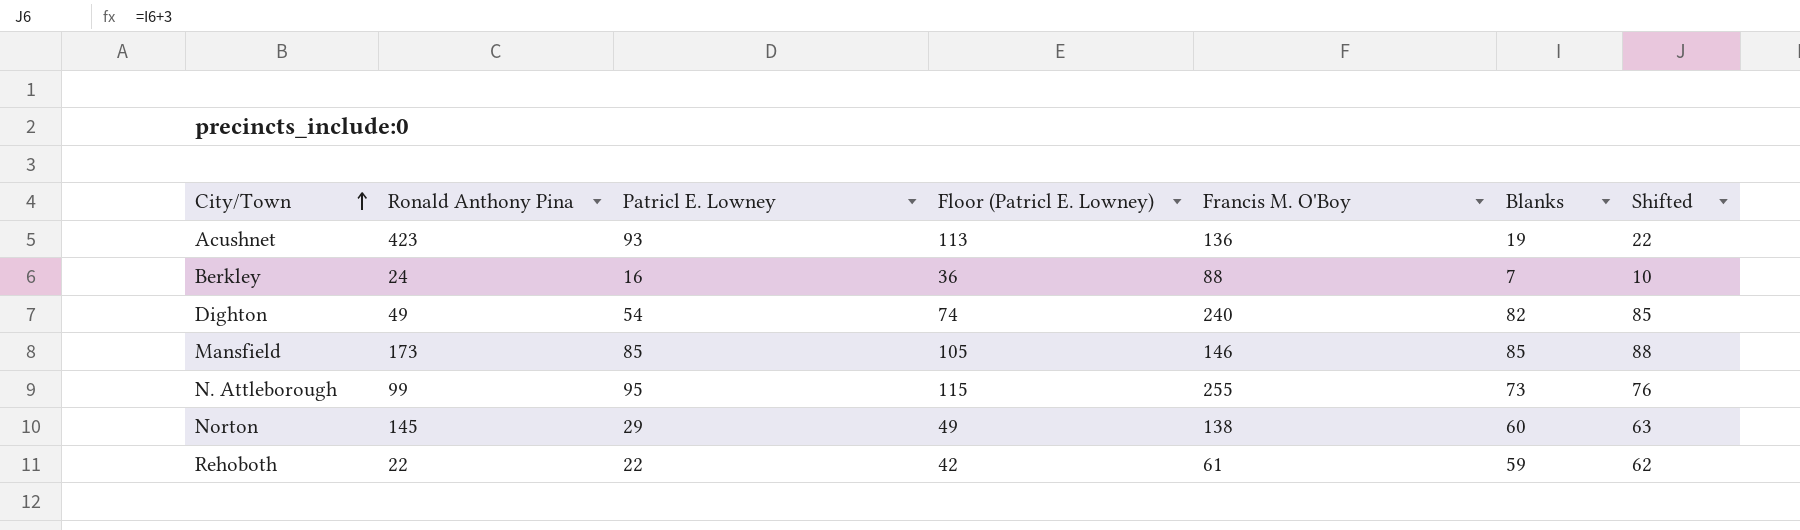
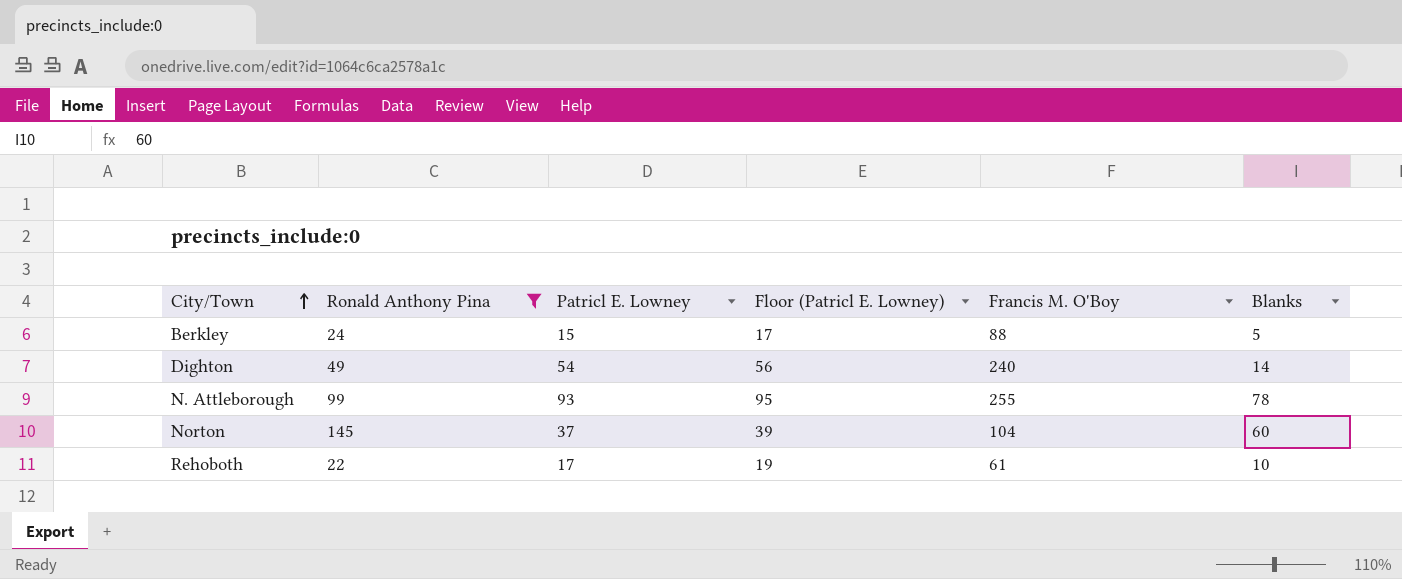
filter: none -> Ronald Anthony Pina <= 145
column Shifted | formula: [Blanks] + 3 -> none
column Floor (Patricl E. Lowney) | formula: [Patricl E. Lowney] + 20 -> [Patricl E. Lowney] + 2
Berkley | Patricl E. Lowney: 16 -> 15
Berkley | Blanks: 7 -> 5
Dighton | Blanks: 82 -> 14
N. Attleborough | Patricl E. Lowney: 95 -> 93
N. Attleborough | Blanks: 73 -> 78
Norton | Patricl E. Lowney: 29 -> 37
Norton | Francis M. O'Boy: 138 -> 104
Rehoboth | Patricl E. Lowney: 22 -> 17
Rehoboth | Blanks: 59 -> 10

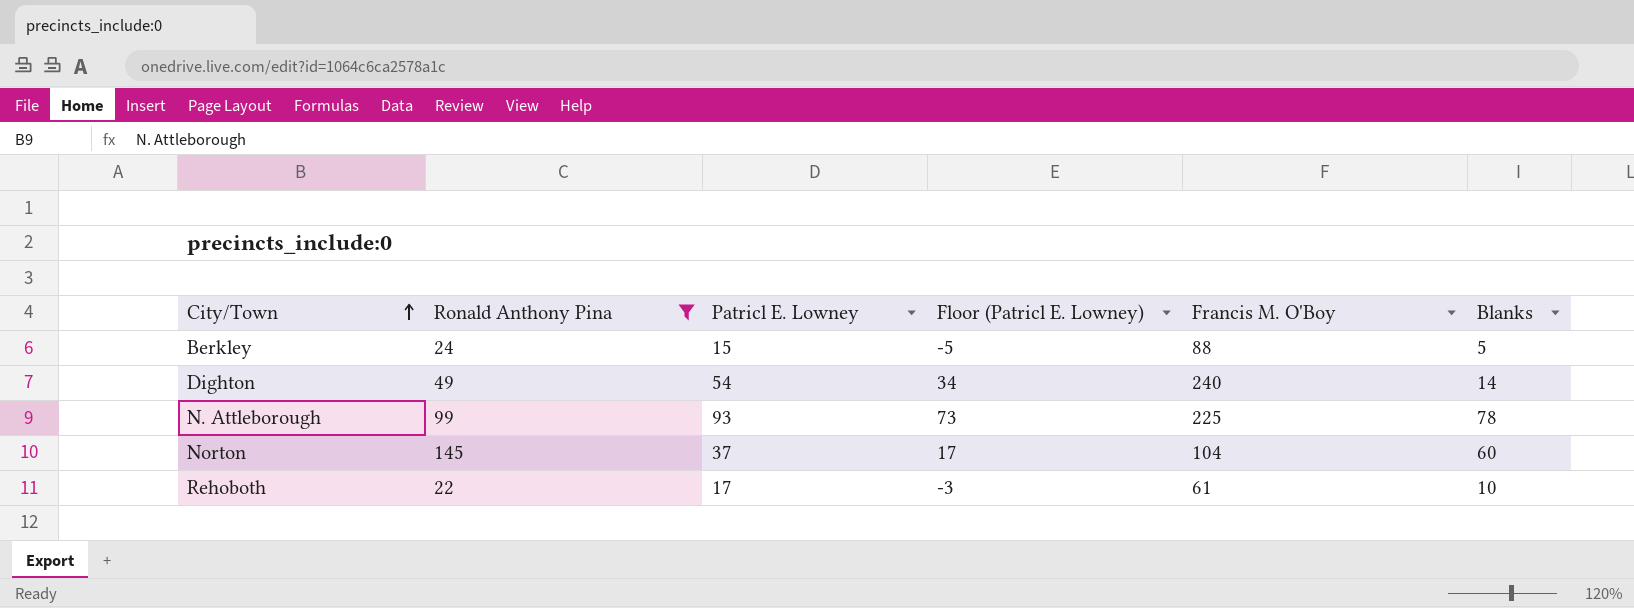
column Floor (Patricl E. Lowney) | formula: [Patricl E. Lowney] + 2 -> [Patricl E. Lowney] - 20
N. Attleborough | Francis M. O'Boy: 255 -> 225

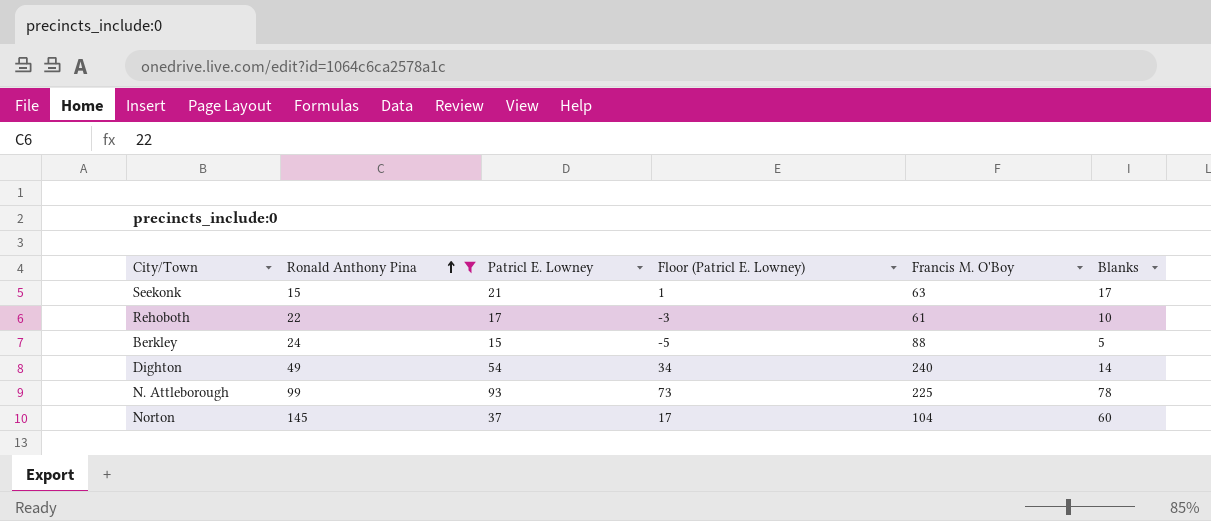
row order: City/Town ascending -> Ronald Anthony Pina ascending
row Seekonk: none -> 15 | 21 | 1 | 63 | 17

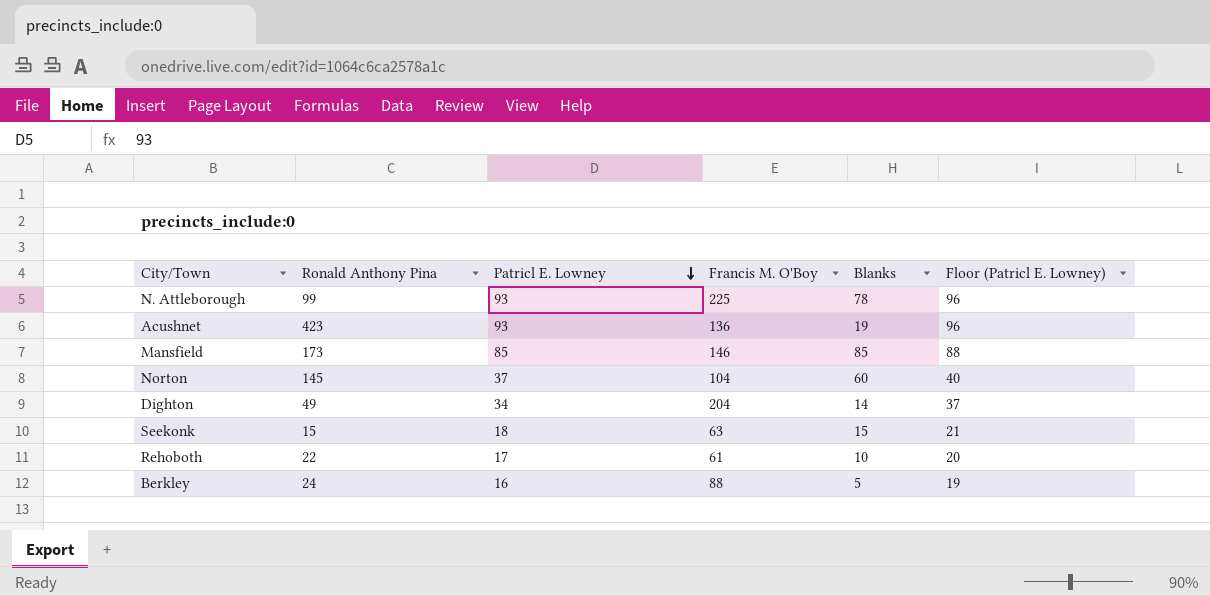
filter: Ronald Anthony Pina <= 145 -> none
row order: Ronald Anthony Pina ascending -> Patricl E. Lowney descending
column Floor (Patricl E. Lowney) | formula: [Patricl E. Lowney] - 20 -> [Patricl E. Lowney] + 3
column Floor (Patricl E. Lowney) | position: 4 -> 6
Dighton | Patricl E. Lowney: 54 -> 34
Dighton | Francis M. O'Boy: 240 -> 204
Seekonk | Patricl E. Lowney: 21 -> 18
Seekonk | Blanks: 17 -> 15
Berkley | Patricl E. Lowney: 15 -> 16

